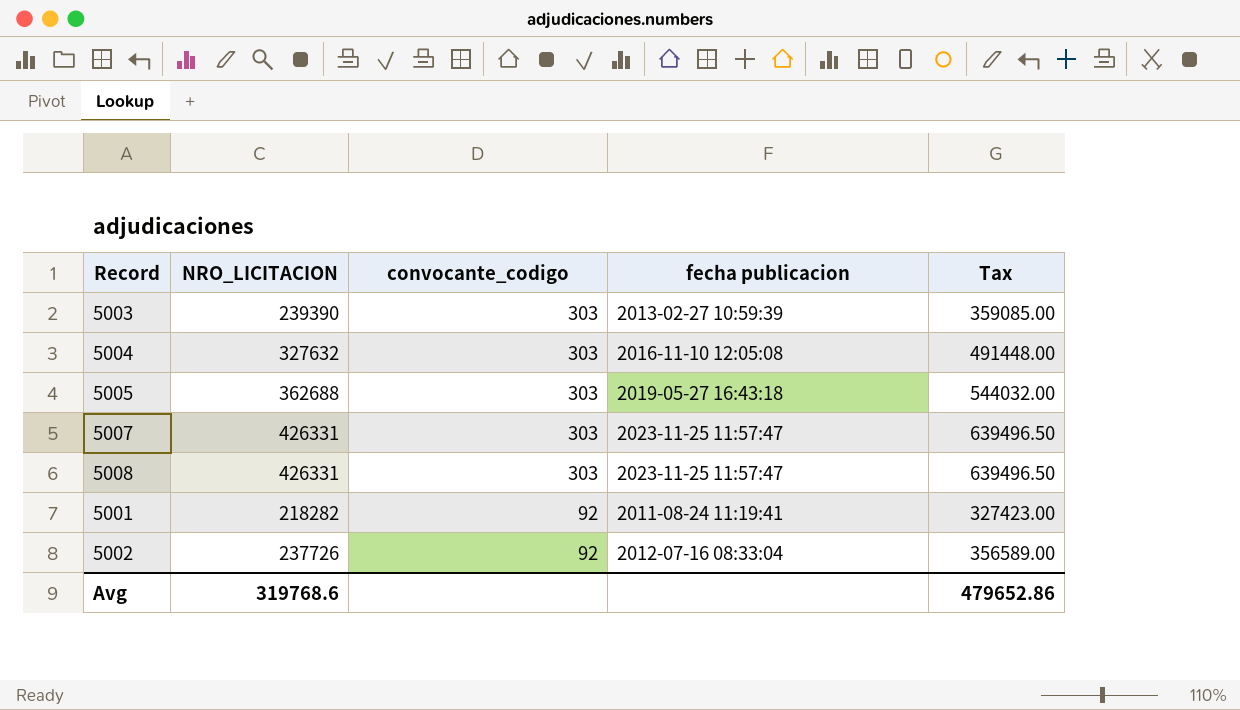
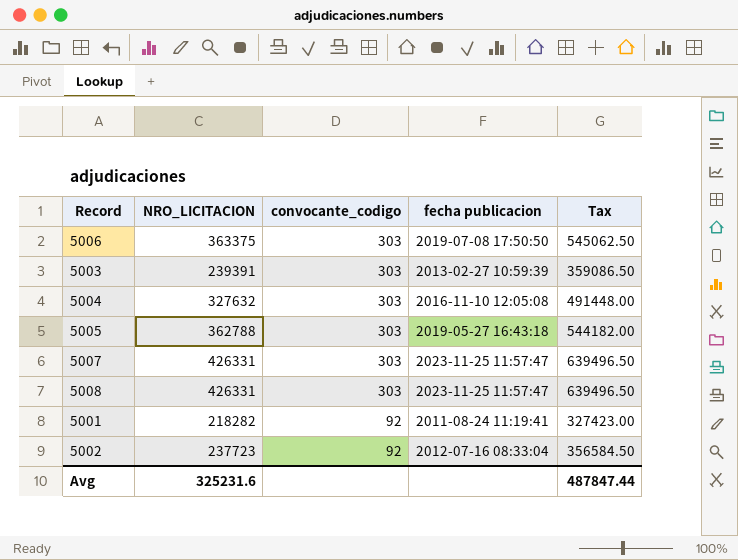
row 5006: none -> 363375 | 303 | 2019-07-08 17:50:50 | 545062.50
5003 | NRO_LICITACION: 239390 -> 239391
5003 | Tax: 359085.00 -> 359086.50
5005 | NRO_LICITACION: 362688 -> 362788
5005 | Tax: 544032.00 -> 544182.00
5002 | NRO_LICITACION: 237726 -> 237723
5002 | Tax: 356589.00 -> 356584.50
Avg | NRO_LICITACION: 319768.6 -> 325231.6
Avg | Tax: 479652.86 -> 487847.44

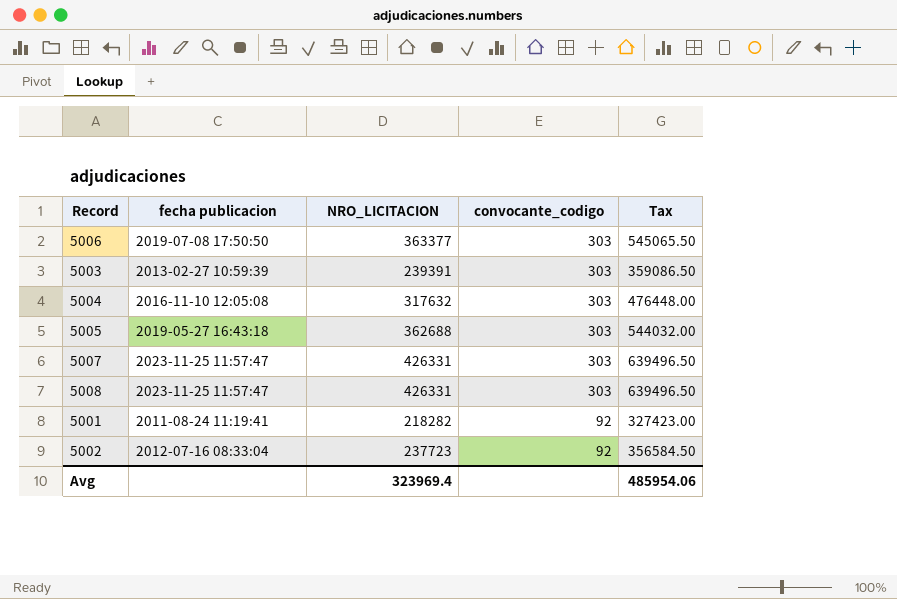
column fecha publicacion | position: 4 -> 2
5006 | NRO_LICITACION: 363375 -> 363377
5006 | Tax: 545062.50 -> 545065.50
5004 | NRO_LICITACION: 327632 -> 317632
5004 | Tax: 491448.00 -> 476448.00
5005 | NRO_LICITACION: 362788 -> 362688
5005 | Tax: 544182.00 -> 544032.00
Avg | NRO_LICITACION: 325231.6 -> 323969.4
Avg | Tax: 487847.44 -> 485954.06

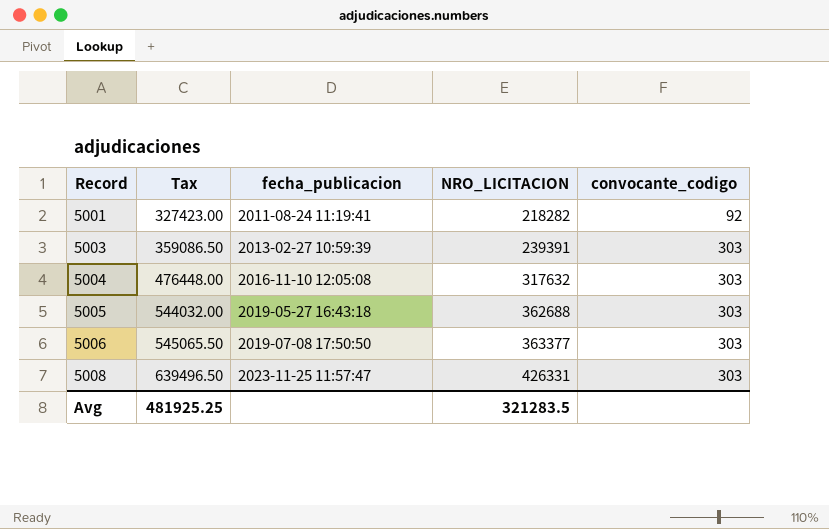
row order: convocante_codigo descending -> Record ascending
column Tax | position: 5 -> 2
column name: fecha publicacion -> fecha_publicacion
row 5007: 2023-11-25 11:57:47 | 426331 | 303 | 639496.50 -> none
row 5002: 2012-07-16 08:33:04 | 237723 | 92 | 356584.50 -> none
Avg | Tax: 485954.06 -> 481925.25
Avg | NRO_LICITACION: 323969.4 -> 321283.5

